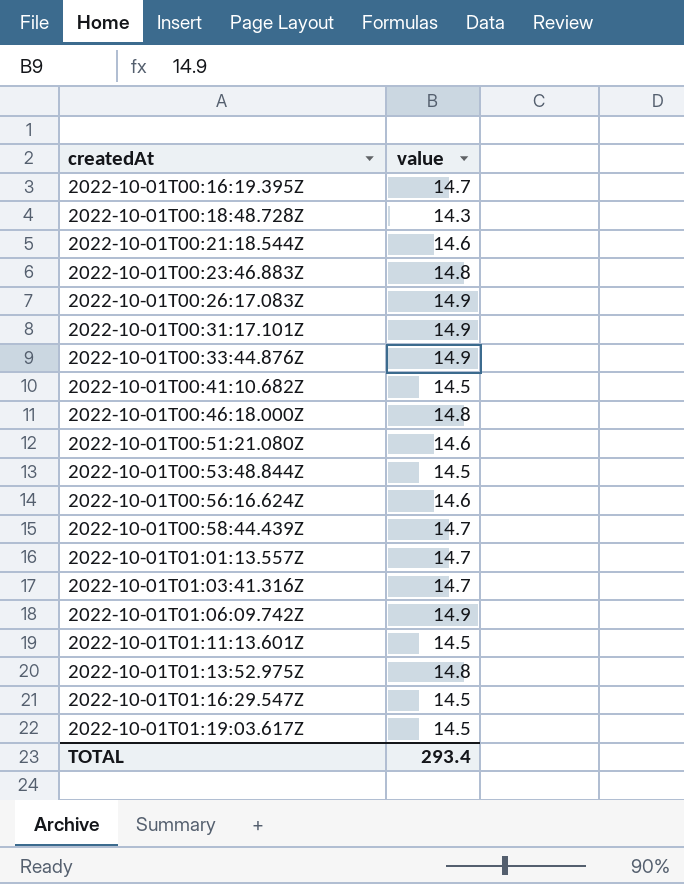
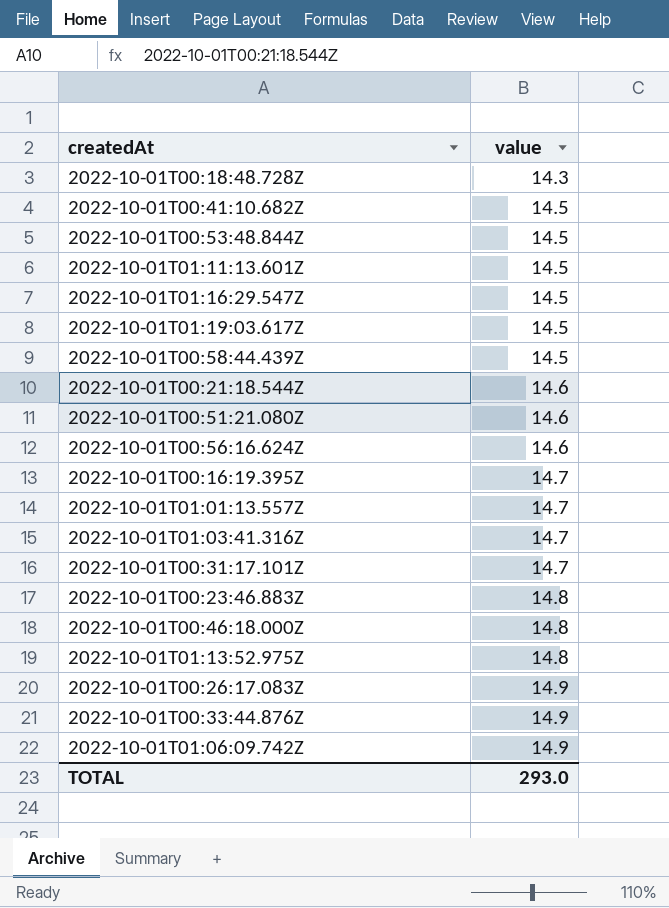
row order: createdAt ascending -> value ascending
2022-10-01T00:58:44.439Z | value: 14.7 -> 14.5
2022-10-01T00:31:17.101Z | value: 14.9 -> 14.7
TOTAL | value: 293.4 -> 293.0

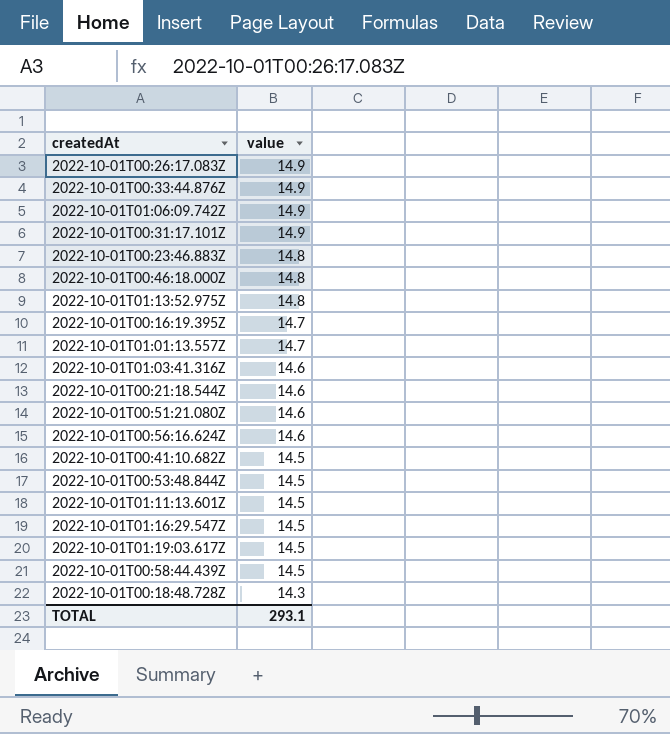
row order: value ascending -> value descending
2022-10-01T00:31:17.101Z | value: 14.7 -> 14.9
2022-10-01T01:03:41.316Z | value: 14.7 -> 14.6
TOTAL | value: 293.0 -> 293.1

